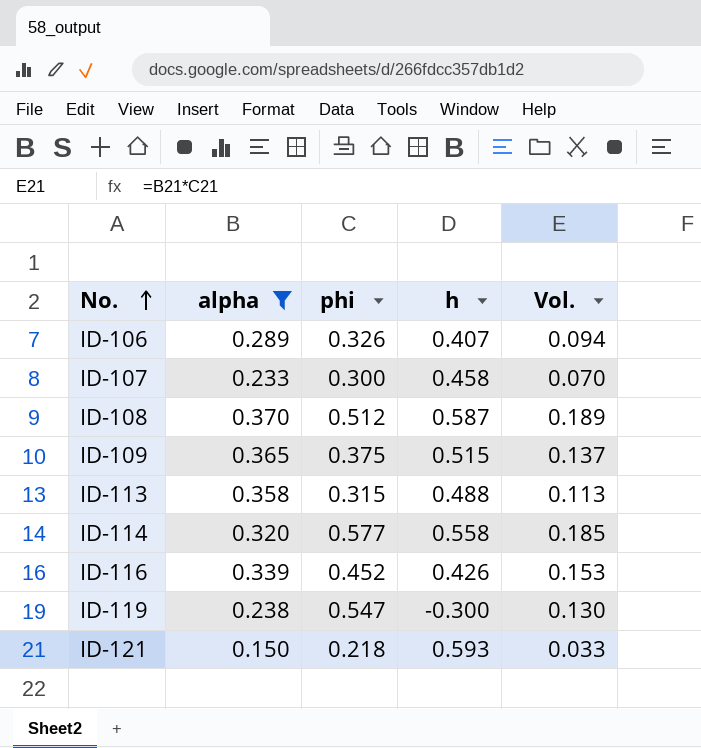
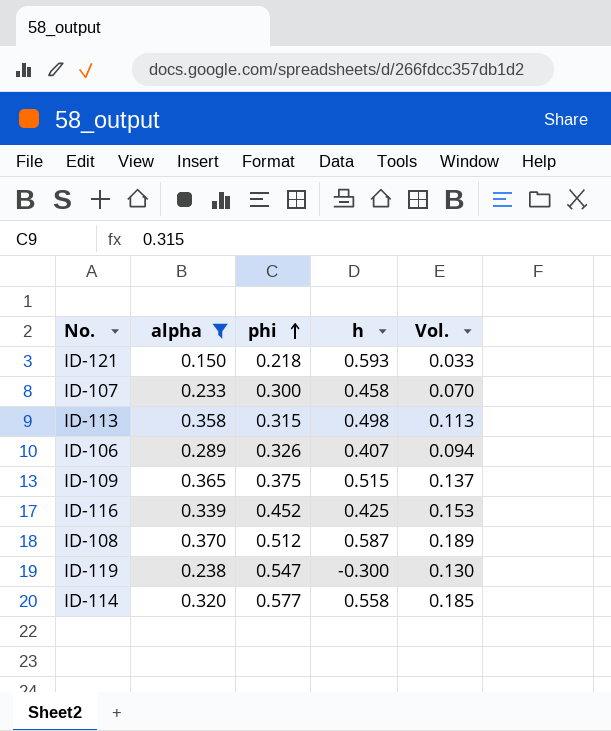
row order: No. ascending -> phi ascending
ID-113 | h: 0.488 -> 0.498
ID-116 | h: 0.426 -> 0.425

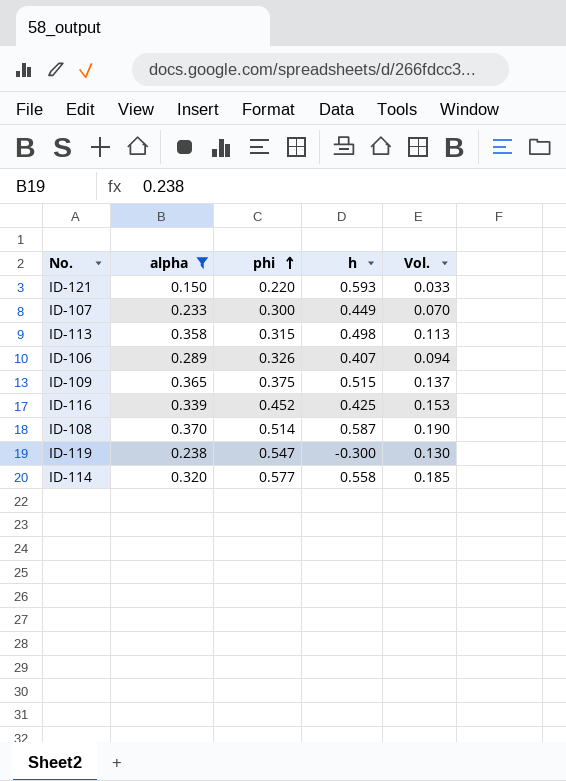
ID-121 | phi: 0.218 -> 0.220
ID-107 | h: 0.458 -> 0.449
ID-108 | phi: 0.512 -> 0.514
ID-108 | Vol.: 0.189 -> 0.190

